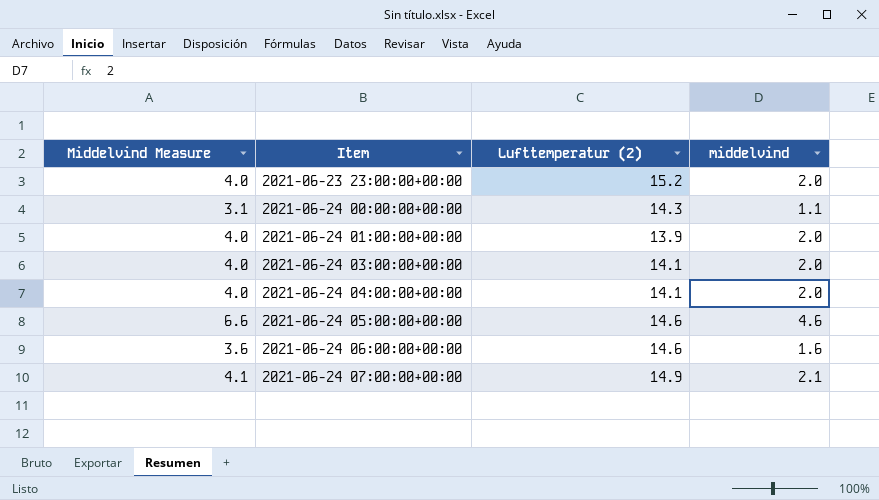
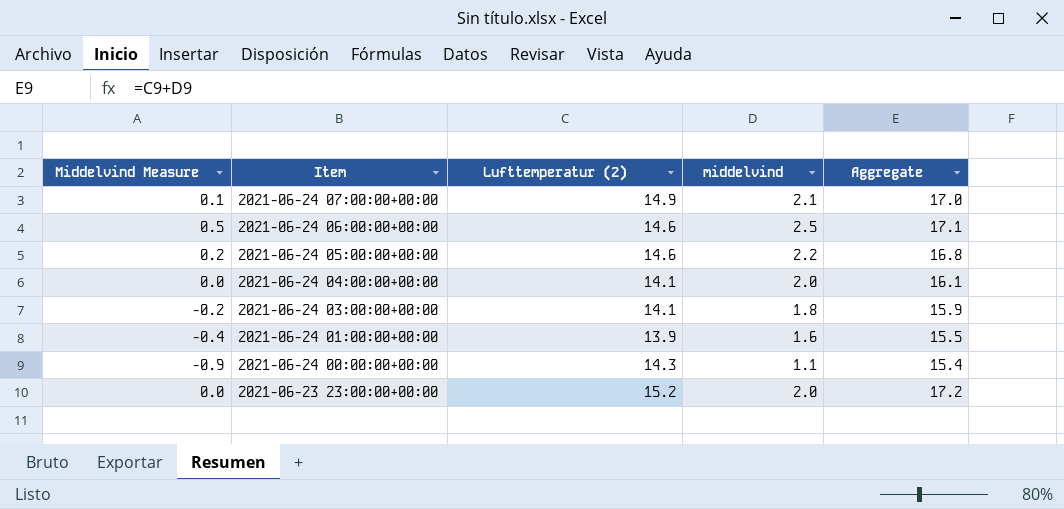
row order: Item ascending -> Item descending
column Middelvind Measure | formula: [middelvind] + 2 -> [middelvind] - 2
column Aggregate | formula: none -> [Lufttemperatur (2)] + [middelvind]
2021-06-24 06:00:00+00:00 | middelvind: 1.6 -> 2.5
2021-06-24 05:00:00+00:00 | middelvind: 4.6 -> 2.2
2021-06-24 03:00:00+00:00 | middelvind: 2.0 -> 1.8
2021-06-24 01:00:00+00:00 | middelvind: 2.0 -> 1.6

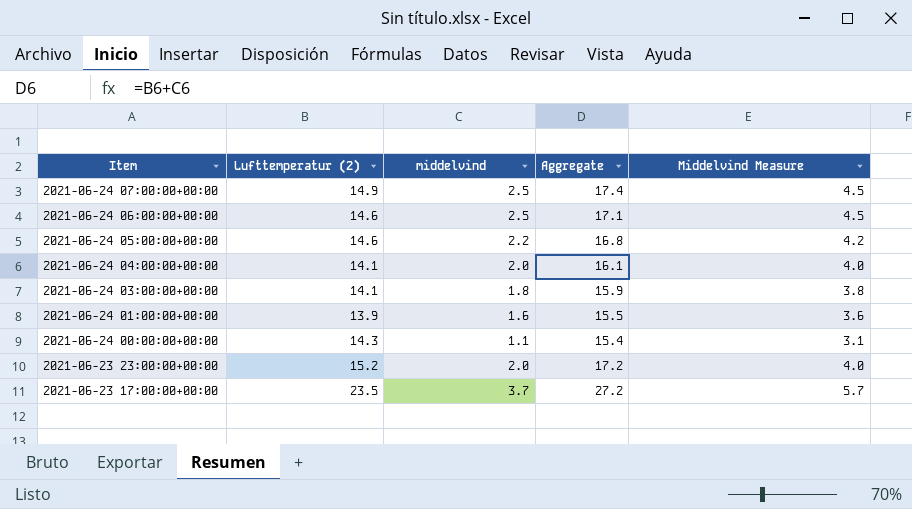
column Middelvind Measure | formula: [middelvind] - 2 -> [middelvind] + 2
column Middelvind Measure | position: 1 -> 5
2021-06-24 07:00:00+00:00 | middelvind: 2.1 -> 2.5
2021-06-24 07:00:00+00:00 | Aggregate: 17.0 -> 17.4
row 2021-06-23 17:00:00+00:00: none -> 23.5 | 3.7 | 27.2 | 5.7

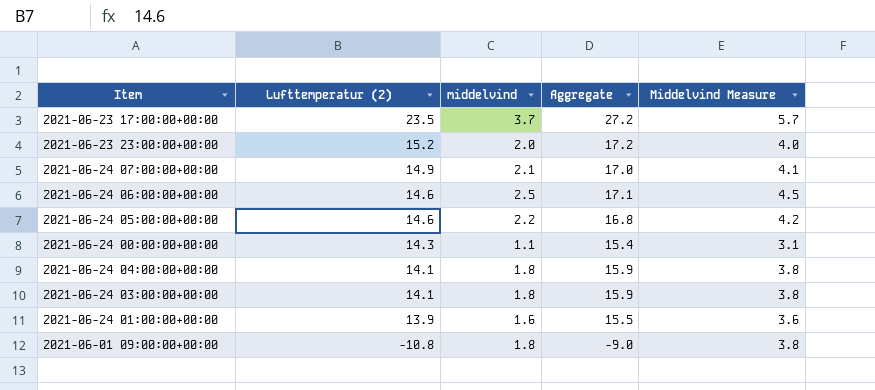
row order: Item descending -> Lufttemperatur (2) descending
2021-06-24 07:00:00+00:00 | middelvind: 2.5 -> 2.1
2021-06-24 07:00:00+00:00 | Aggregate: 17.4 -> 17.0
2021-06-24 07:00:00+00:00 | Middelvind Measure: 4.5 -> 4.1
2021-06-24 04:00:00+00:00 | middelvind: 2.0 -> 1.8
2021-06-24 04:00:00+00:00 | Aggregate: 16.1 -> 15.9
2021-06-24 04:00:00+00:00 | Middelvind Measure: 4.0 -> 3.8
row 2021-06-01 09:00:00+00:00: none -> -10.8 | 1.8 | -9.0 | 3.8

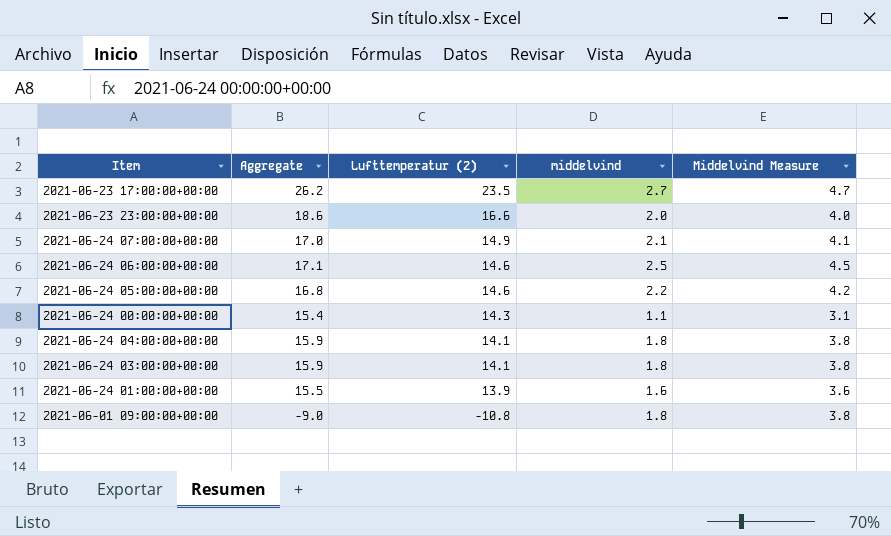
column Aggregate | position: 4 -> 2
2021-06-23 17:00:00+00:00 | Aggregate: 27.2 -> 26.2
2021-06-23 17:00:00+00:00 | middelvind: 3.7 -> 2.7
2021-06-23 17:00:00+00:00 | Middelvind Measure: 5.7 -> 4.7
2021-06-23 23:00:00+00:00 | Aggregate: 17.2 -> 18.6
2021-06-23 23:00:00+00:00 | Lufttemperatur (2): 15.2 -> 16.6

